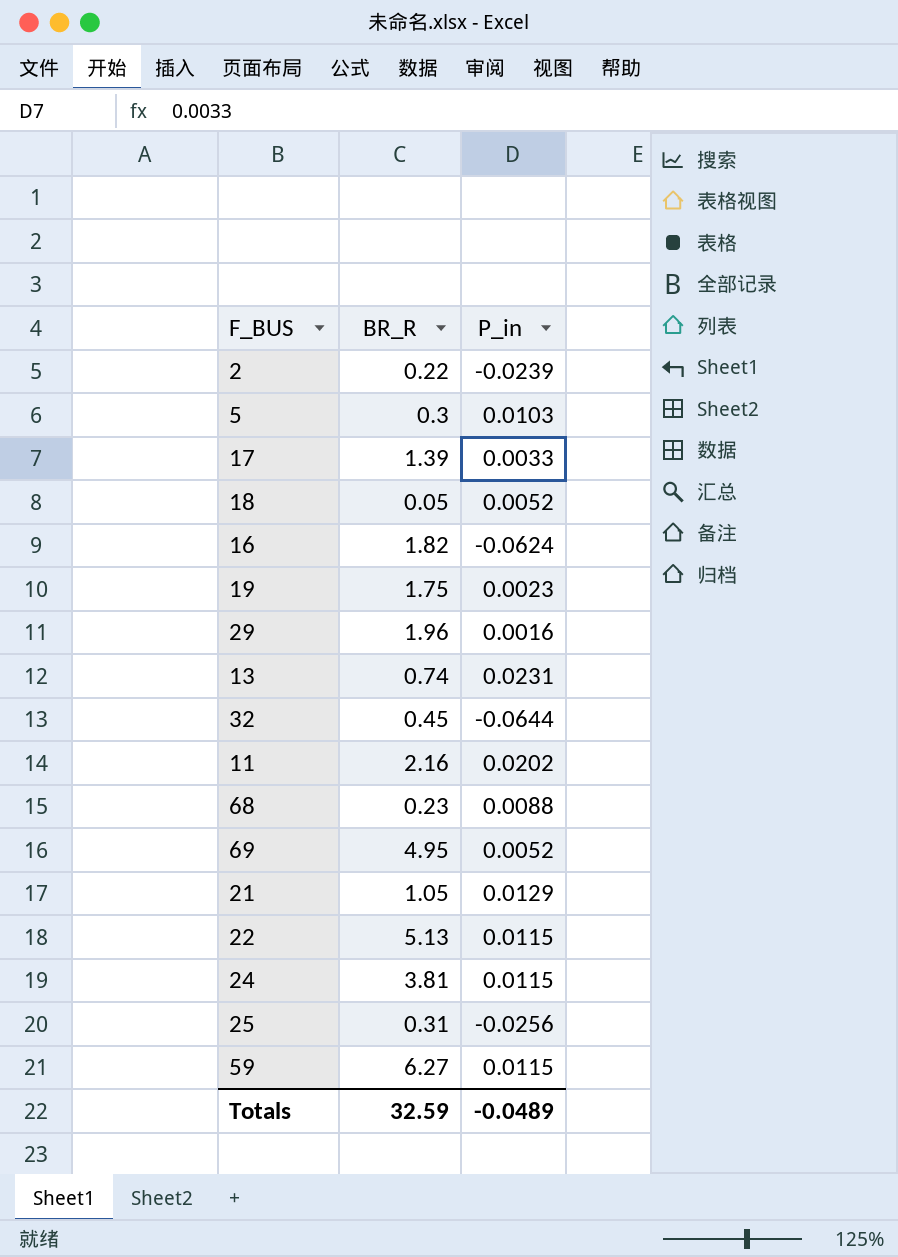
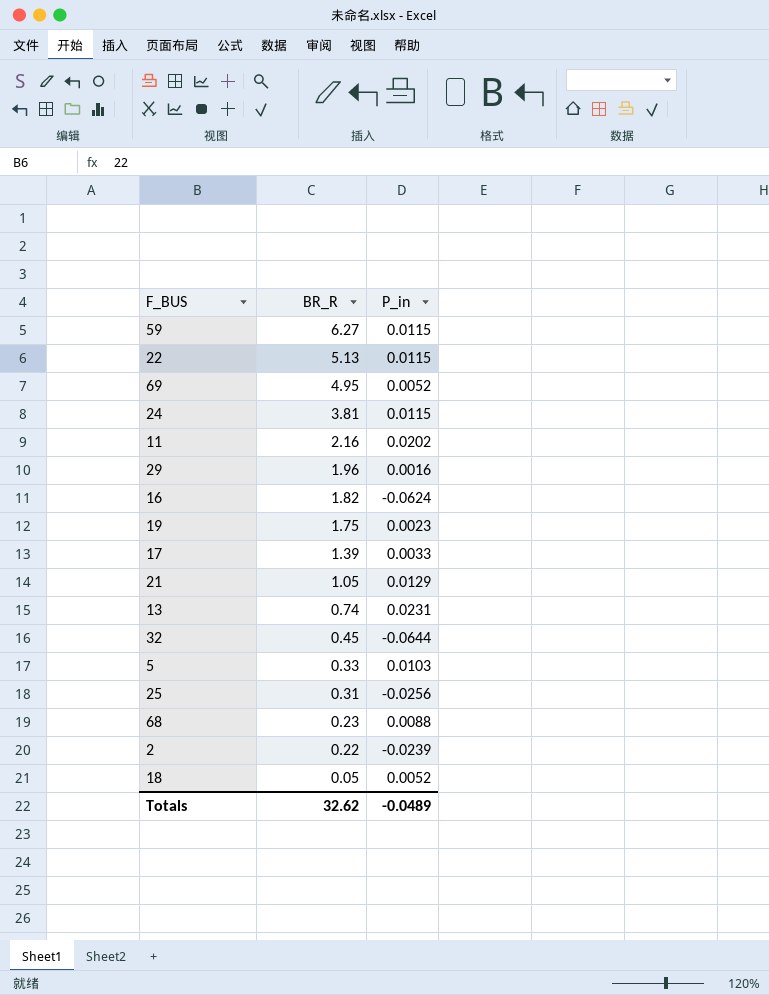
row order: none -> BR_R descending
5 | BR_R: 0.3 -> 0.33
Totals | BR_R: 32.59 -> 32.62

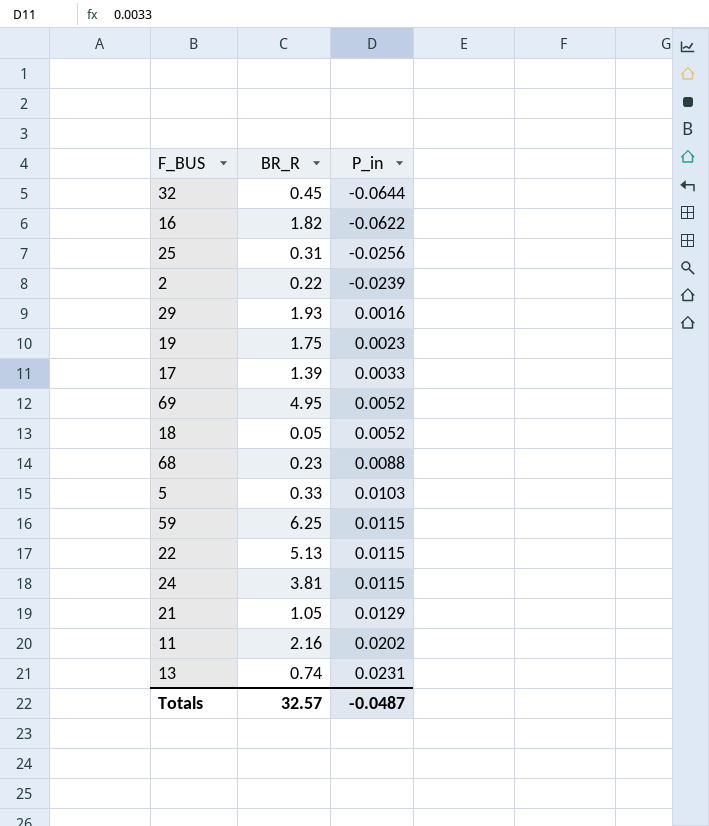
row order: BR_R descending -> P_in ascending
16 | P_in: -0.0624 -> -0.0622
29 | BR_R: 1.96 -> 1.93
59 | BR_R: 6.27 -> 6.25
Totals | BR_R: 32.62 -> 32.57
Totals | P_in: -0.0489 -> -0.0487

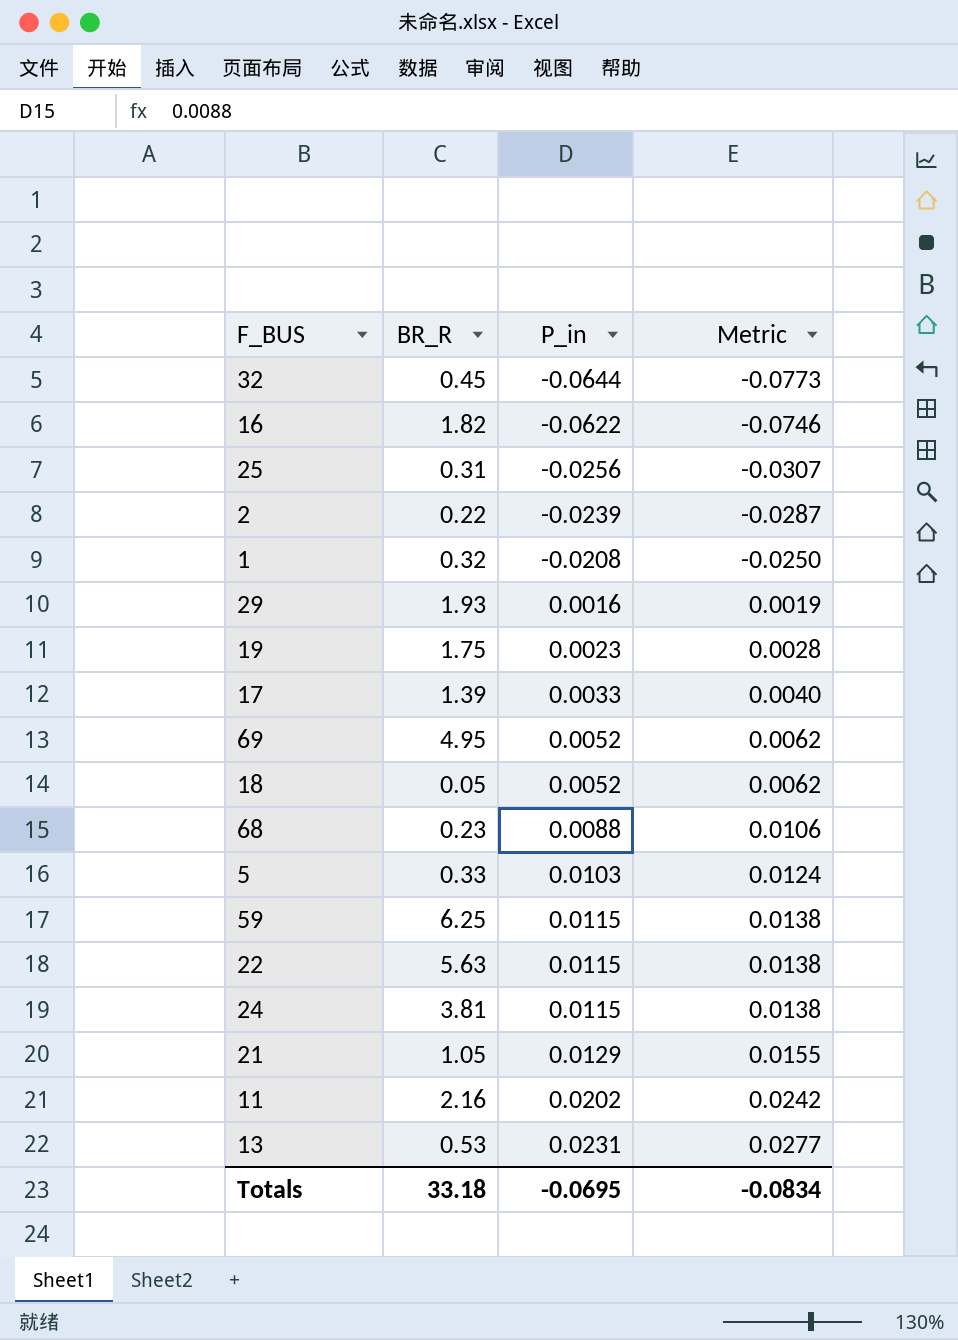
column Metric | formula: none -> [P_in] * 1.2
row 1: none -> 0.32 | -0.0208 | -0.0250
22 | BR_R: 5.13 -> 5.63
13 | BR_R: 0.74 -> 0.53
Totals | BR_R: 32.57 -> 33.18
Totals | P_in: -0.0487 -> -0.0695

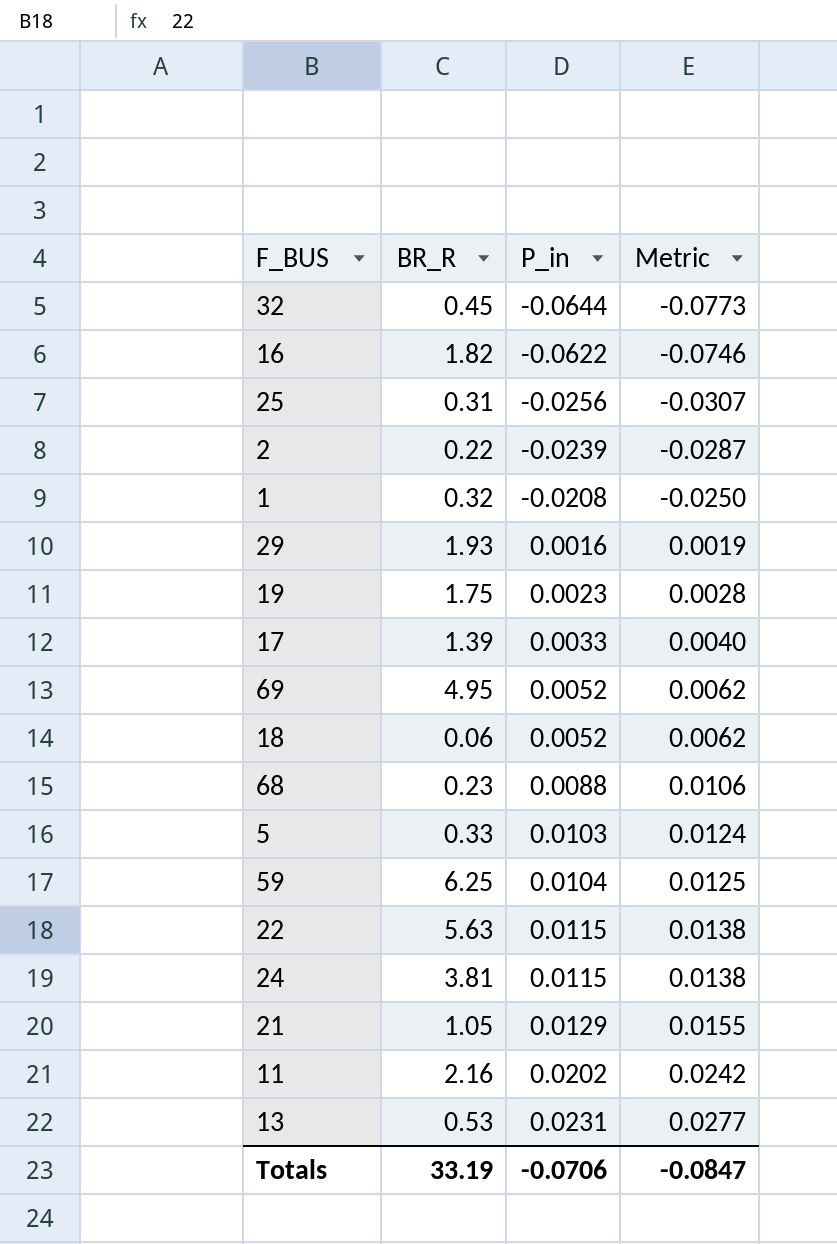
18 | BR_R: 0.05 -> 0.06
59 | P_in: 0.0115 -> 0.0104
59 | Metric: 0.0138 -> 0.0125
Totals | BR_R: 33.18 -> 33.19
Totals | P_in: -0.0695 -> -0.0706
Totals | Metric: -0.0834 -> -0.0847

